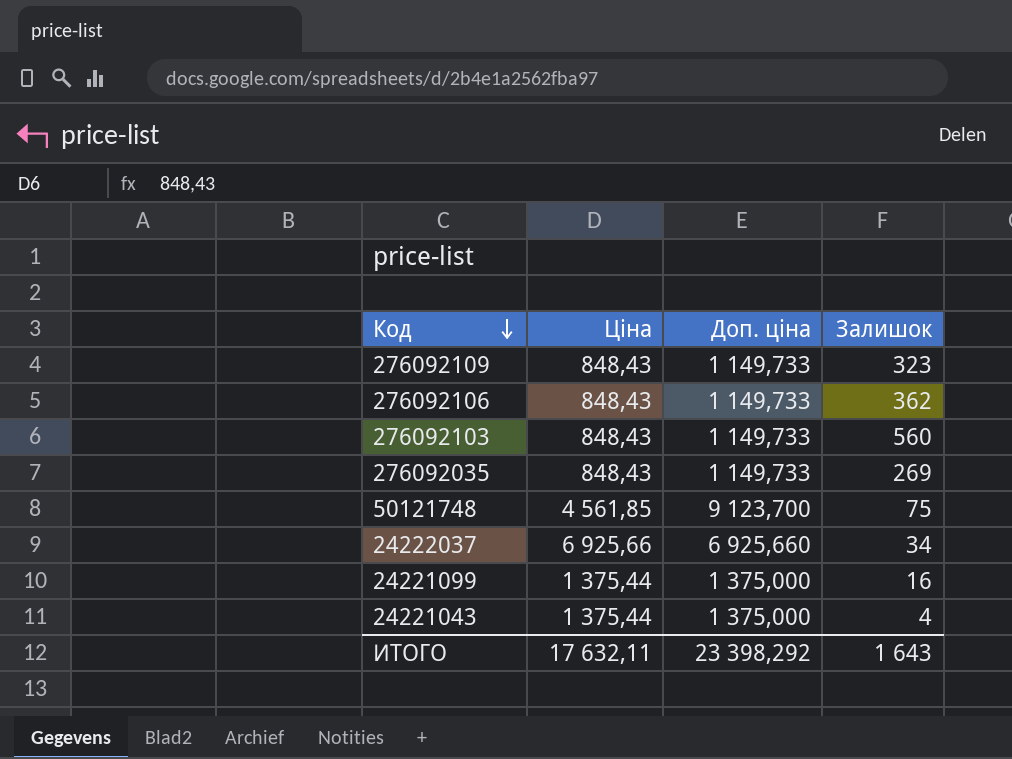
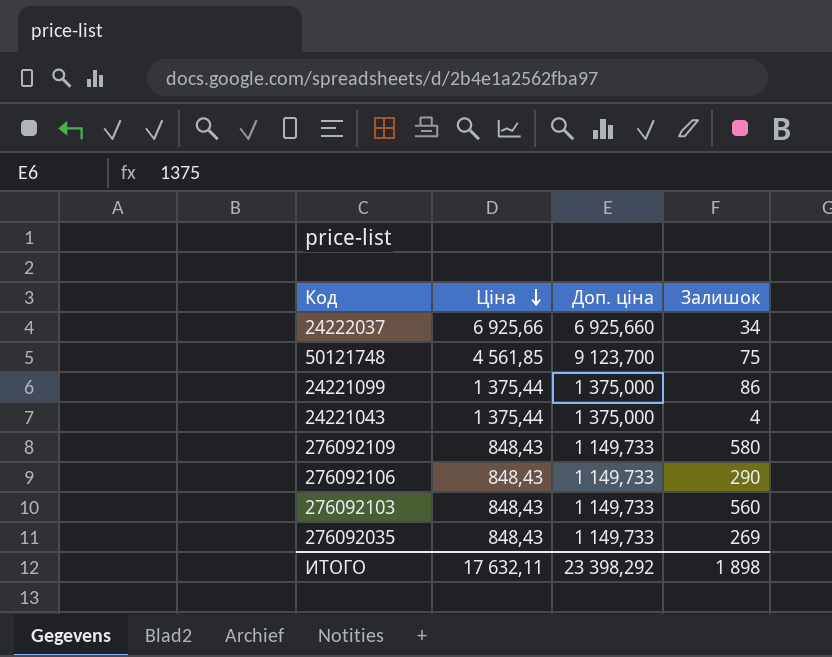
row order: Код descending -> Ціна descending
24221099 | Залишок: 16 -> 86
276092109 | Залишок: 323 -> 580
276092106 | Залишок: 362 -> 290
ИТОГО | Залишок: 1 643 -> 1 898

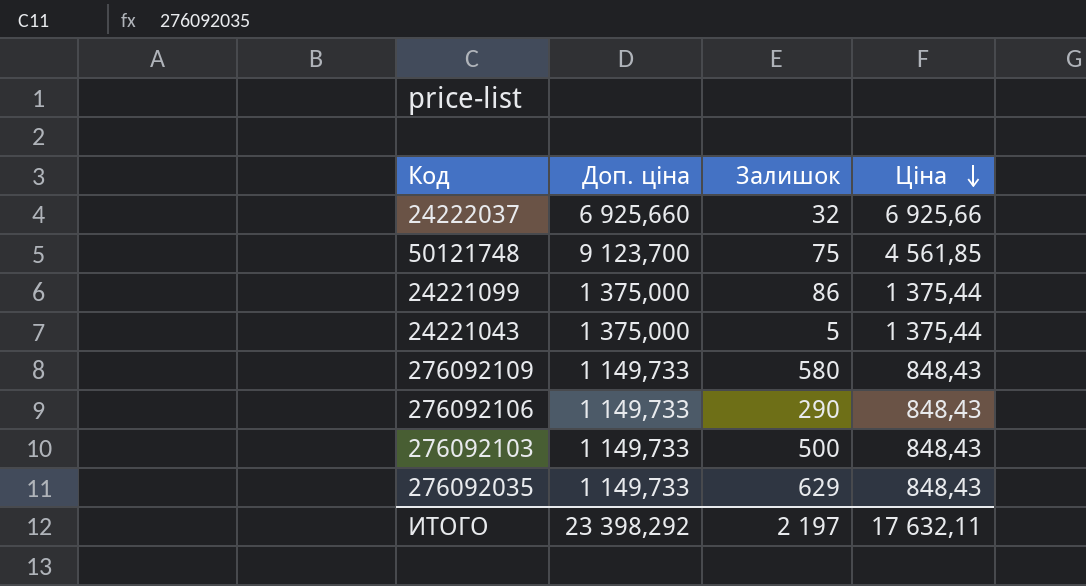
column Ціна | position: 2 -> 4
24222037 | Залишок: 34 -> 32
24221043 | Залишок: 4 -> 5
276092103 | Залишок: 560 -> 500
276092035 | Залишок: 269 -> 629
ИТОГО | Залишок: 1 898 -> 2 197

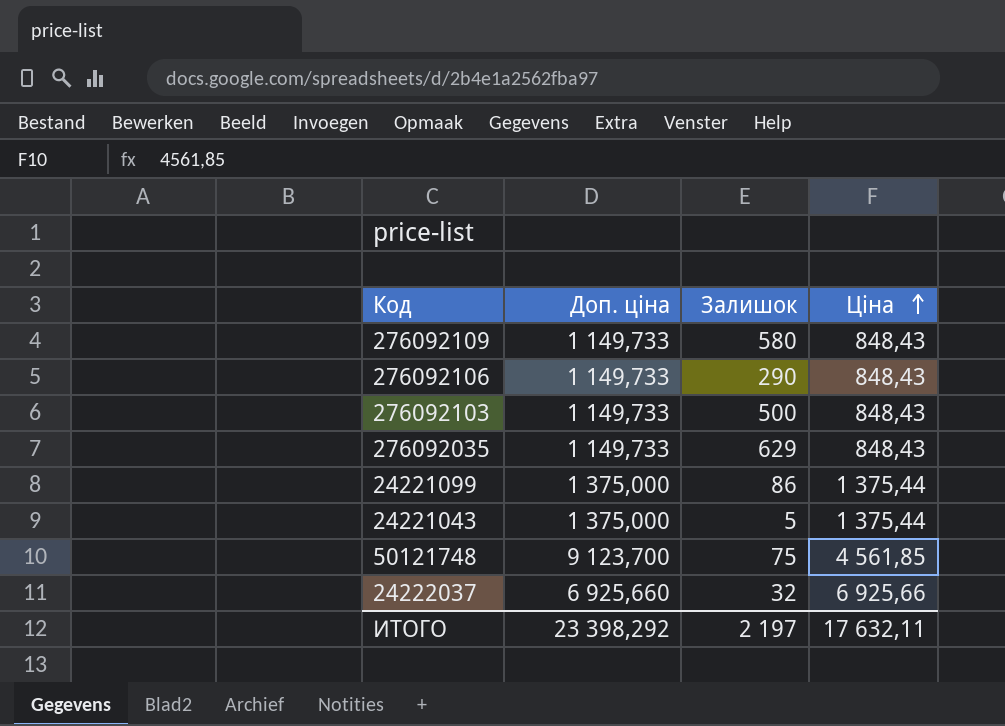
row order: Ціна descending -> Ціна ascending

